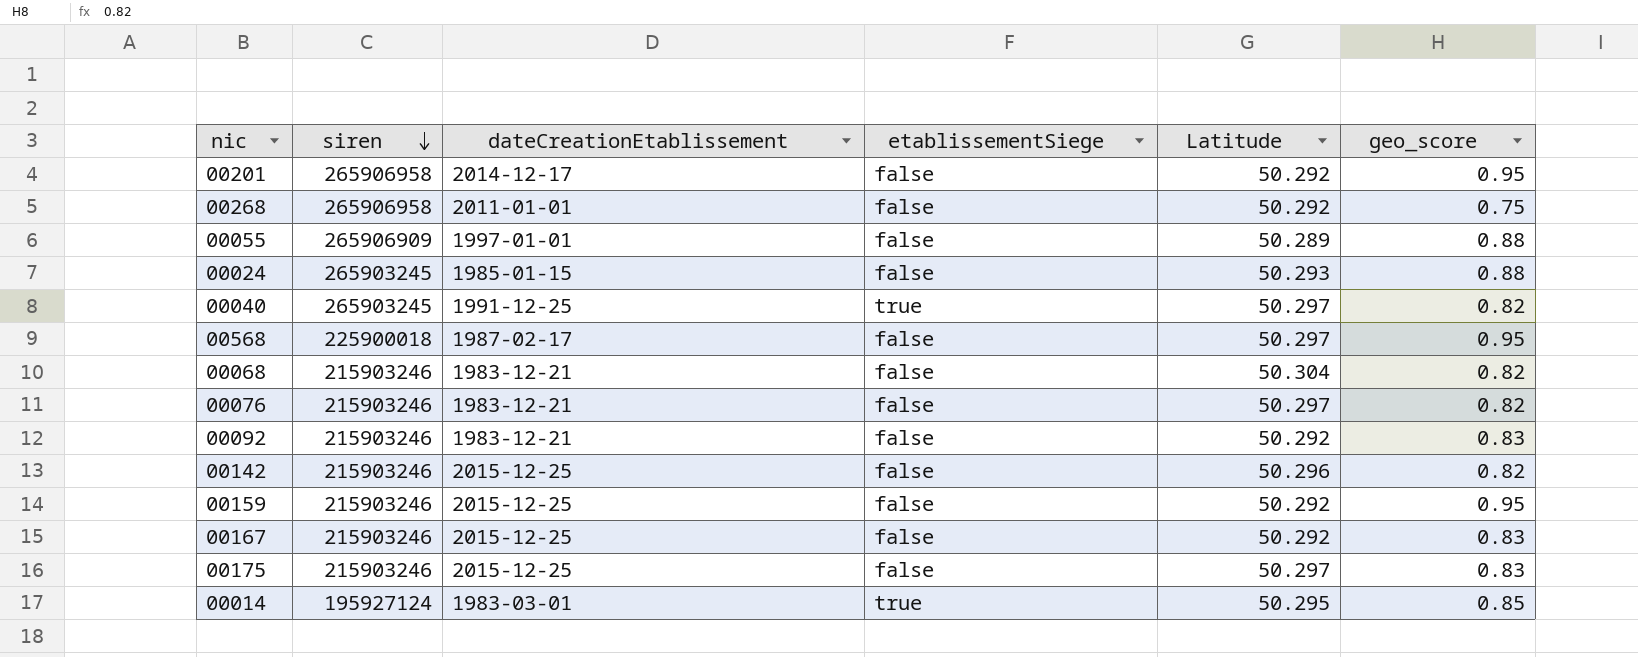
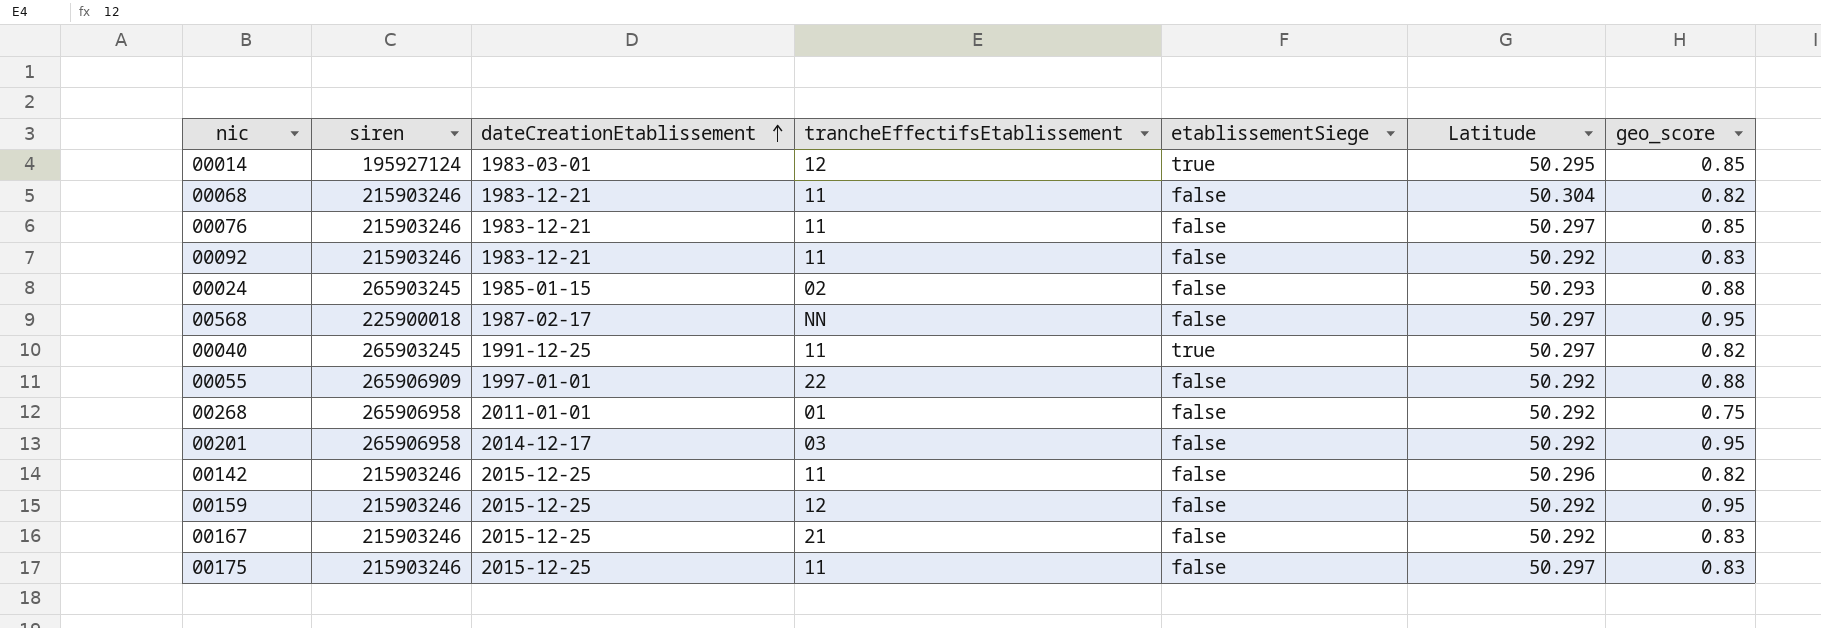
row order: siren descending -> dateCreationEtablissement ascending
column trancheEffectifsEtablissement | position: none -> 4
00076 | geo_score: 0.82 -> 0.85
00055 | Latitude: 50.289 -> 50.292

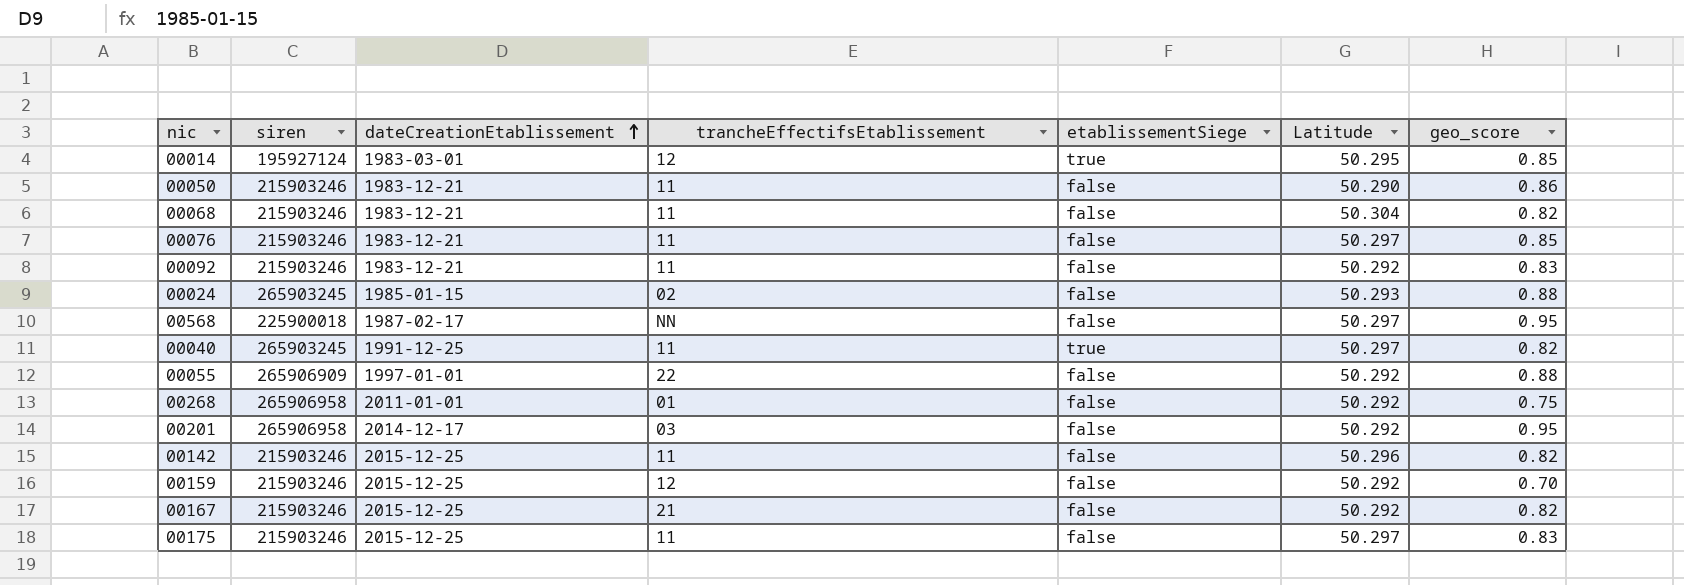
row 00050: none -> 215903246 | 1983-12-21 | 11 | false | 50.290 | 0.86
00159 | geo_score: 0.95 -> 0.70
00167 | geo_score: 0.83 -> 0.82

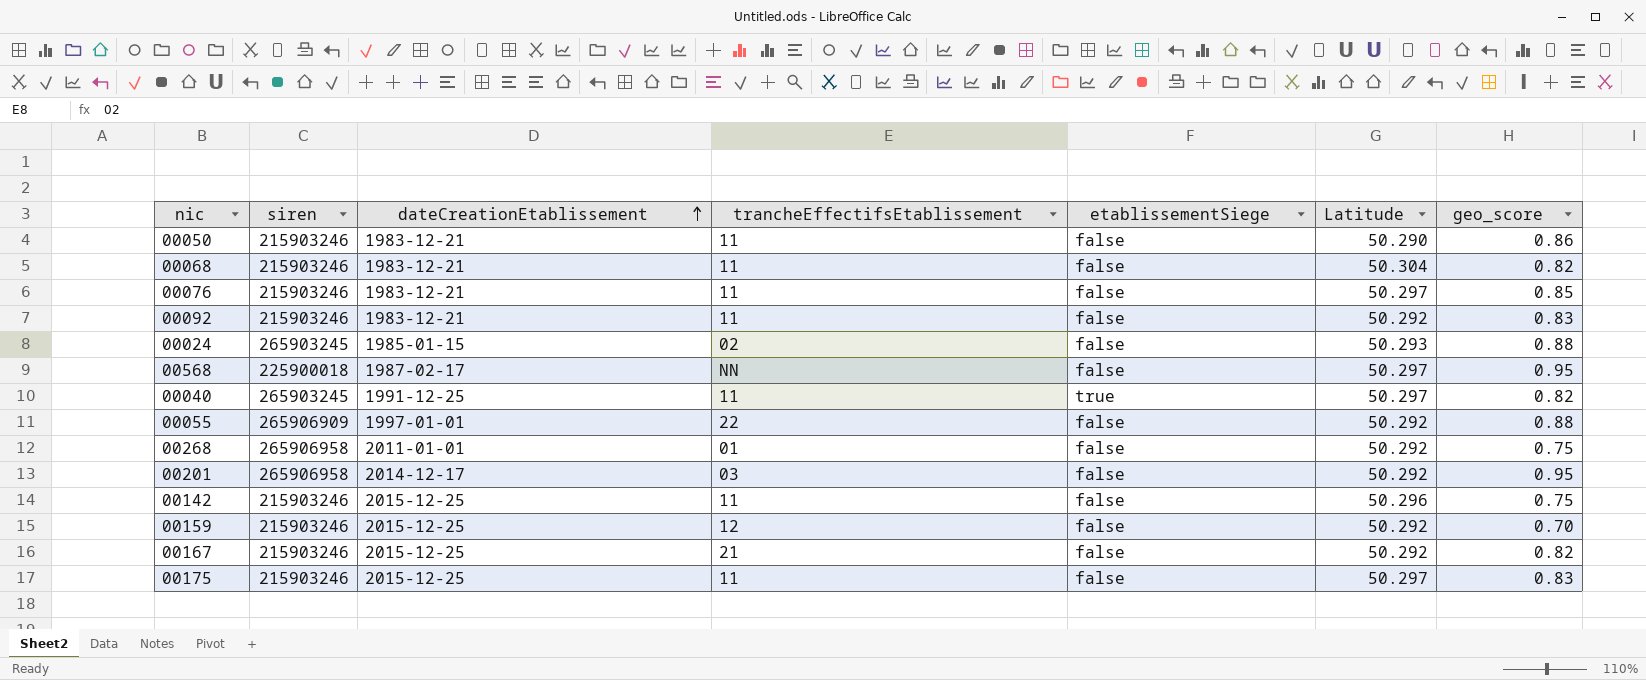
row 00014: 195927124 | 1983-03-01 | 12 | true | 50.295 | 0.85 -> none
00142 | geo_score: 0.82 -> 0.75

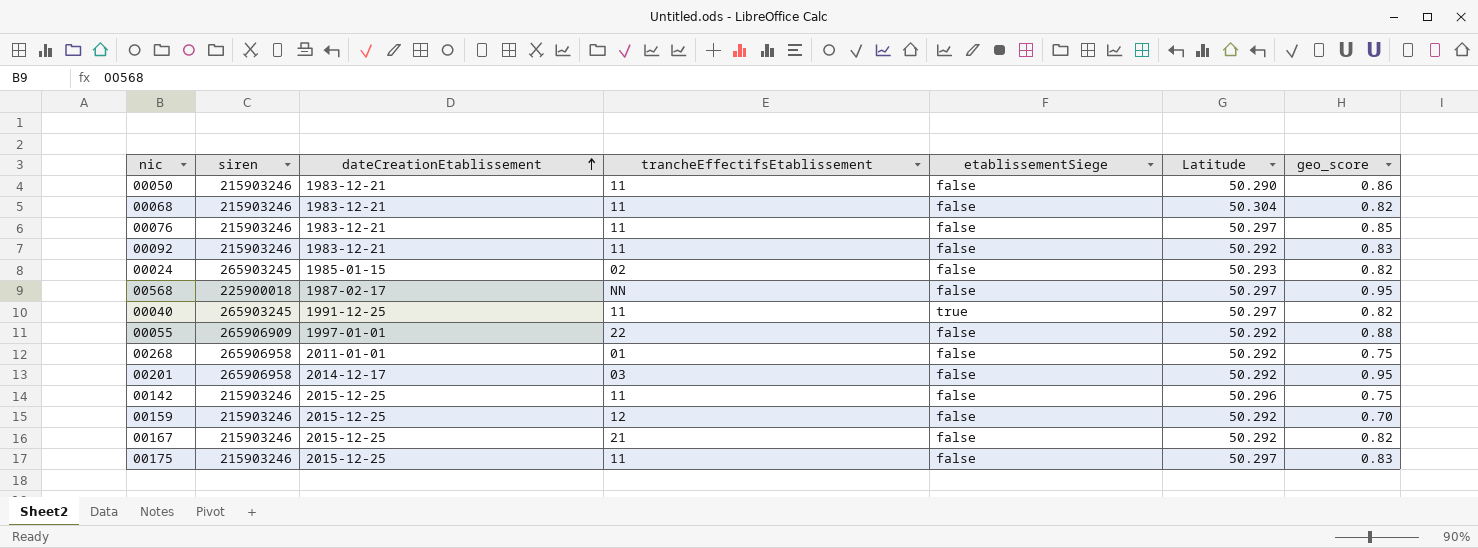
00024 | geo_score: 0.88 -> 0.82

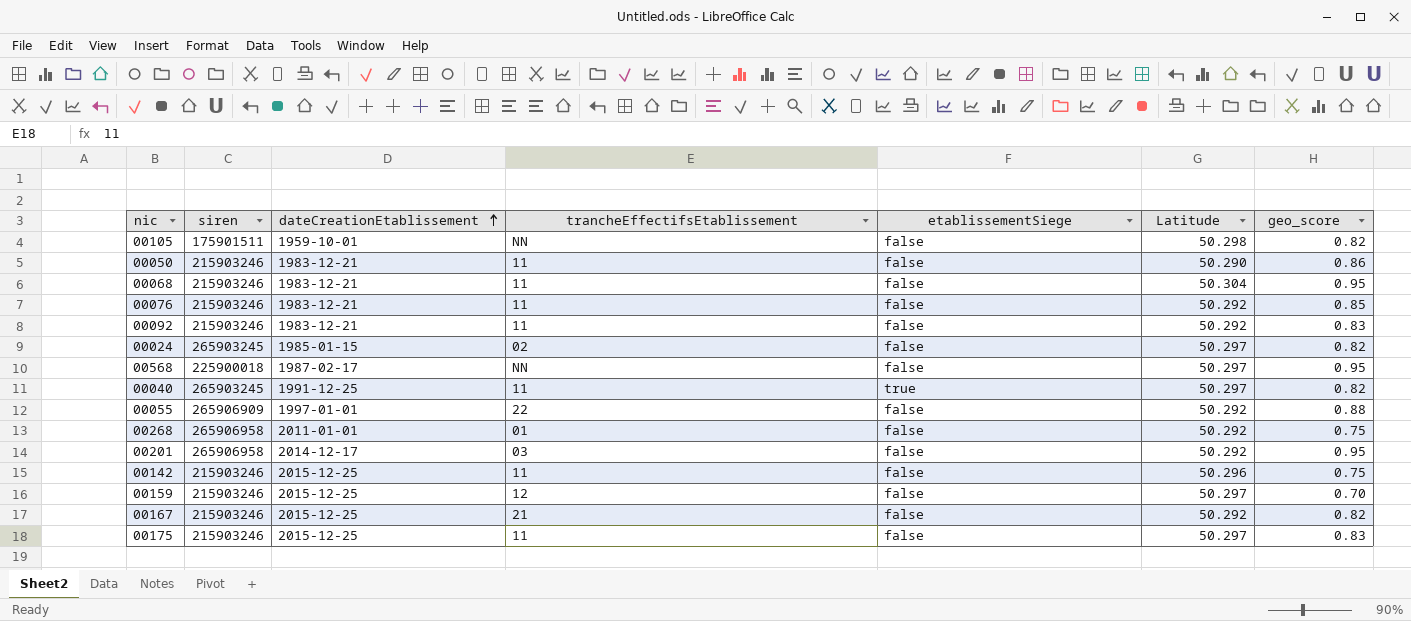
row 00105: none -> 175901511 | 1959-10-01 | NN | false | 50.298 | 0.82
00068 | geo_score: 0.82 -> 0.95
00076 | Latitude: 50.297 -> 50.292
00024 | Latitude: 50.293 -> 50.297
00159 | Latitude: 50.292 -> 50.297

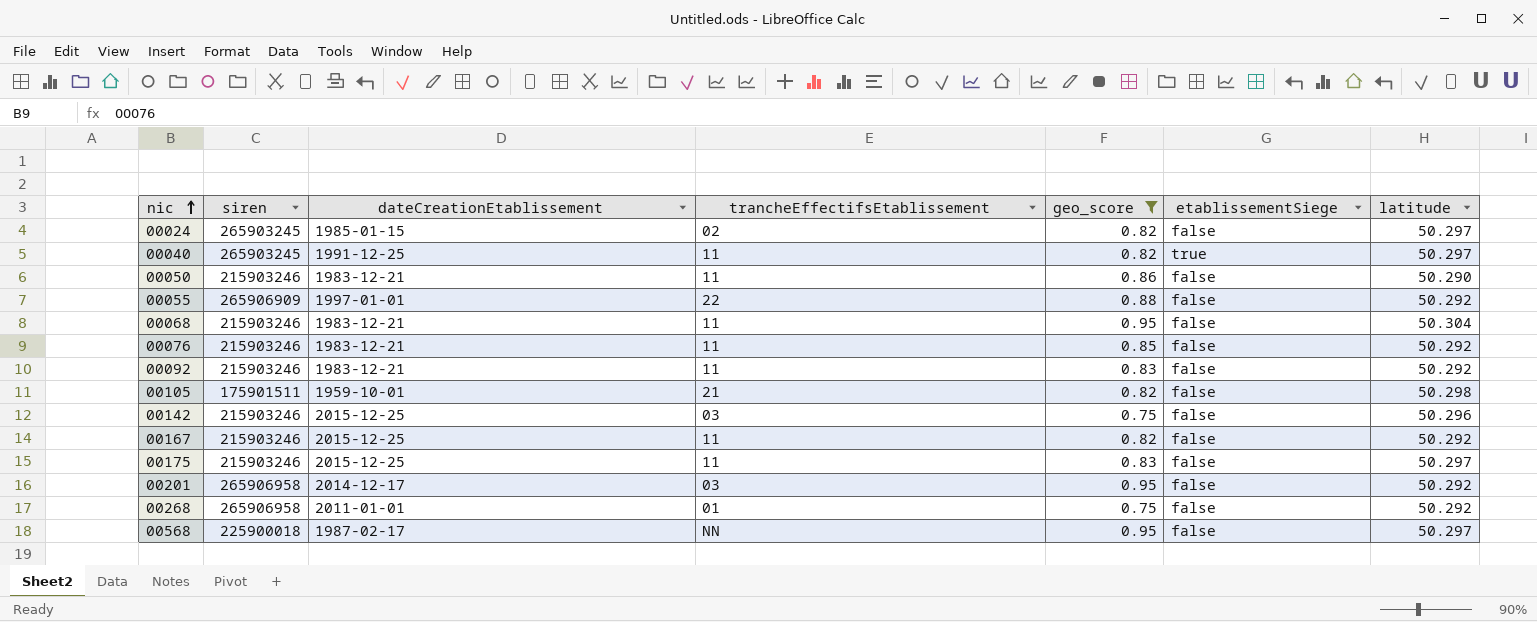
filter: none -> geo_score != 0.70
row order: dateCreationEtablissement ascending -> nic ascending
column geo_score | position: 7 -> 5
column name: Latitude -> latitude
00105 | trancheEffectifsEtablissement: NN -> 21
00142 | trancheEffectifsEtablissement: 11 -> 03
00167 | trancheEffectifsEtablissement: 21 -> 11

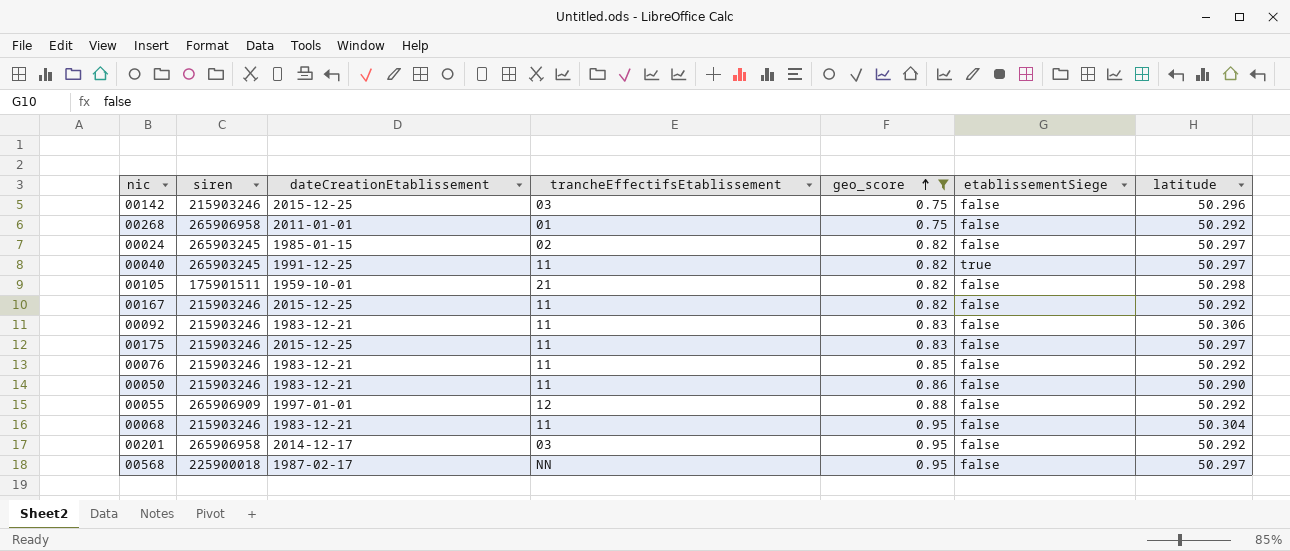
row order: nic ascending -> geo_score ascending
00092 | latitude: 50.292 -> 50.306
00055 | trancheEffectifsEtablissement: 22 -> 12

